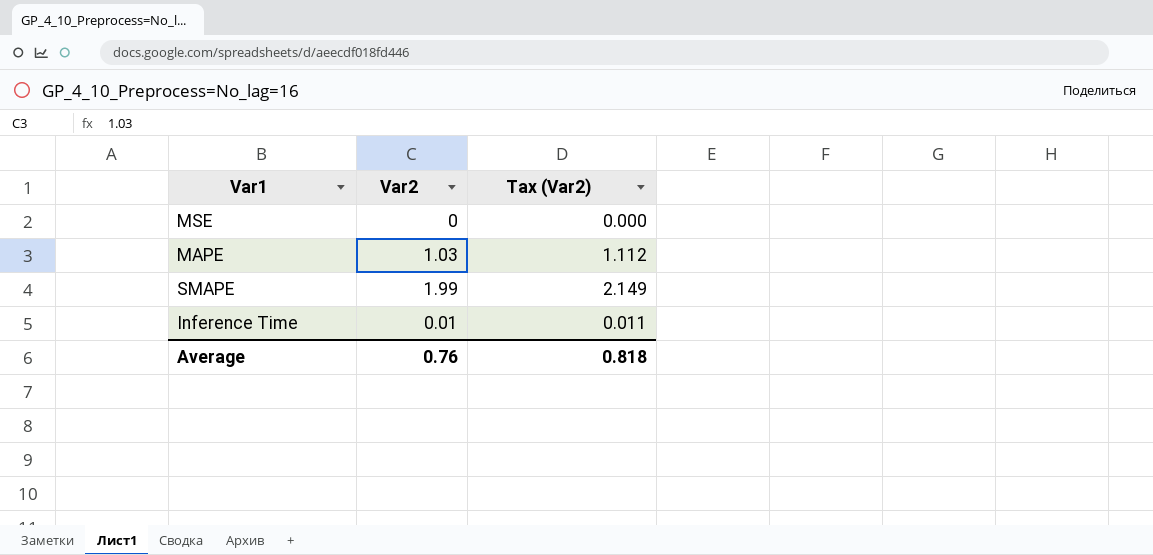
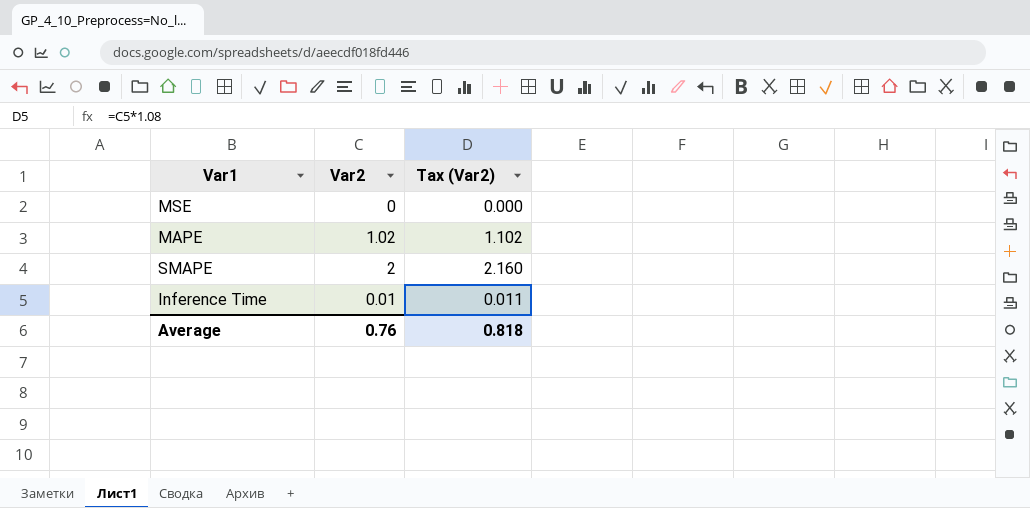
MAPE | Var2: 1.03 -> 1.02
MAPE | Tax (Var2): 1.112 -> 1.102
SMAPE | Var2: 1.99 -> 2
SMAPE | Tax (Var2): 2.149 -> 2.160

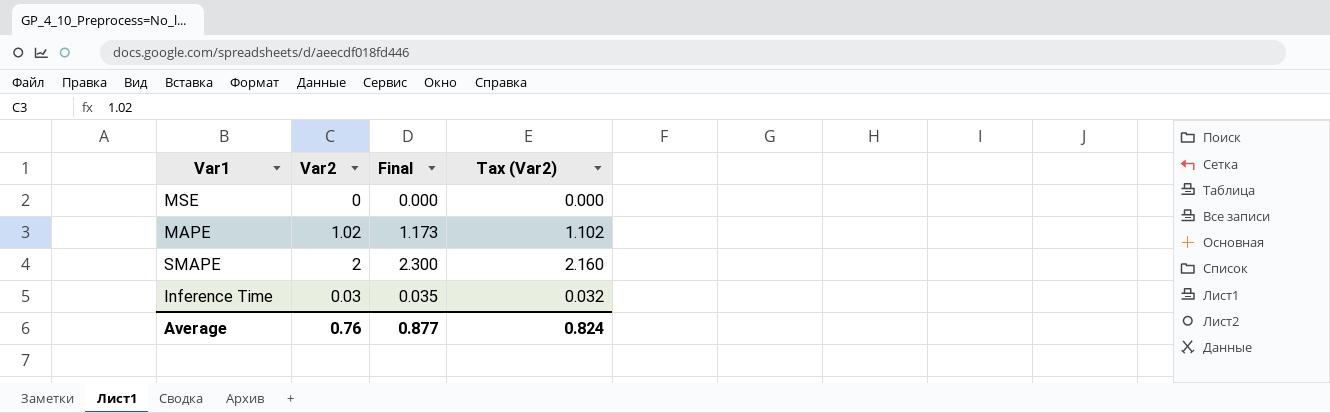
column Final | formula: none -> [Var2] * 1.15
Inference Time | Var2: 0.01 -> 0.03
Inference Time | Tax (Var2): 0.011 -> 0.032
Average | Tax (Var2): 0.818 -> 0.824

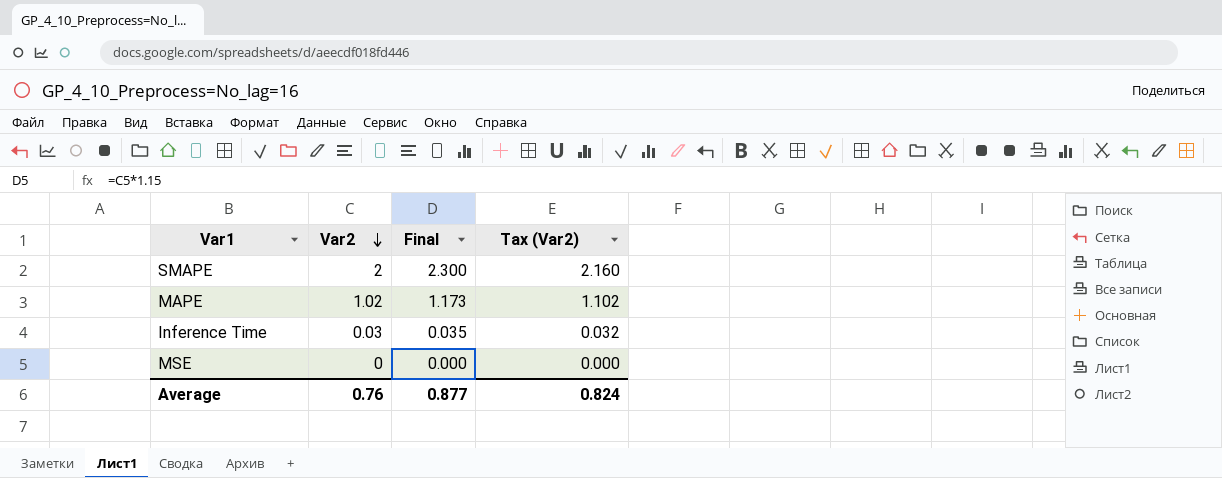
row order: none -> Var2 descending

